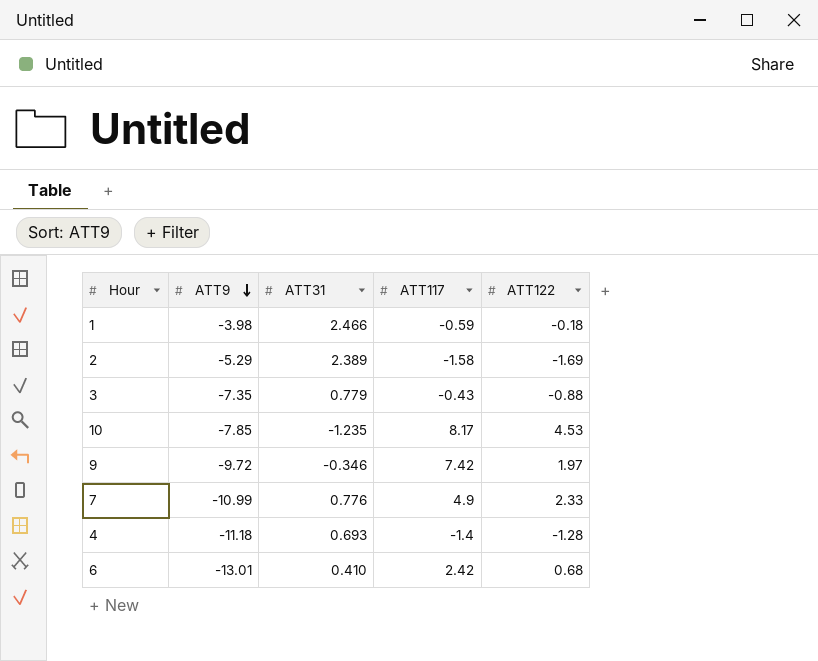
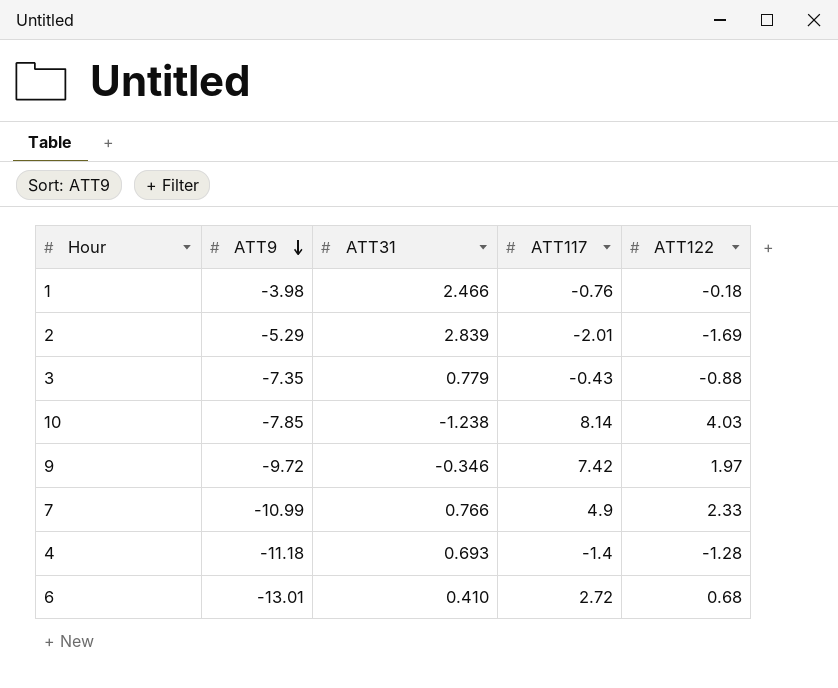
1 | ATT117: -0.59 -> -0.76
2 | ATT31: 2.389 -> 2.839
2 | ATT117: -1.58 -> -2.01
10 | ATT31: -1.235 -> -1.238
10 | ATT117: 8.17 -> 8.14
10 | ATT122: 4.53 -> 4.03
7 | ATT31: 0.776 -> 0.766
6 | ATT117: 2.42 -> 2.72

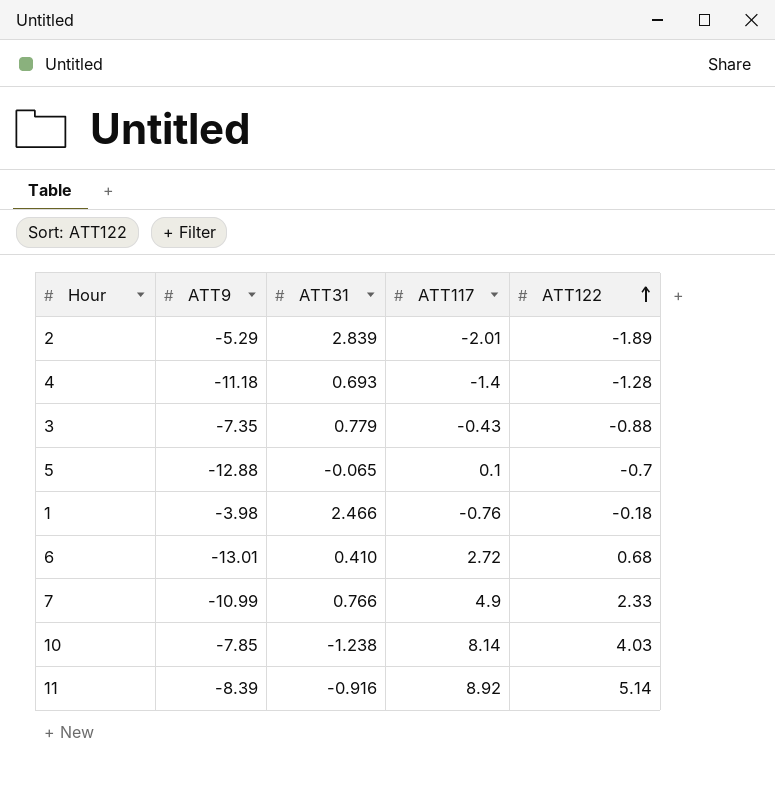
row order: ATT9 descending -> ATT122 ascending
row 9: -9.72 | -0.346 | 7.42 | 1.97 -> none
2 | ATT122: -1.69 -> -1.89
row 5: none -> -12.88 | -0.065 | 0.1 | -0.7
row 11: none -> -8.39 | -0.916 | 8.92 | 5.14

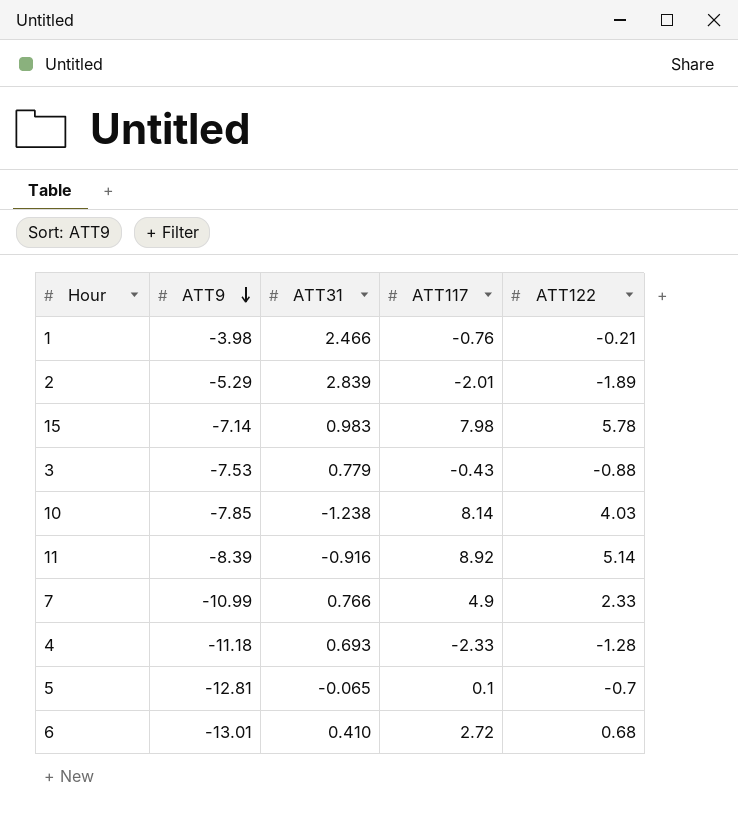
row order: ATT122 ascending -> ATT9 descending
1 | ATT122: -0.18 -> -0.21
row 15: none -> -7.14 | 0.983 | 7.98 | 5.78
3 | ATT9: -7.35 -> -7.53
4 | ATT117: -1.4 -> -2.33
5 | ATT9: -12.88 -> -12.81

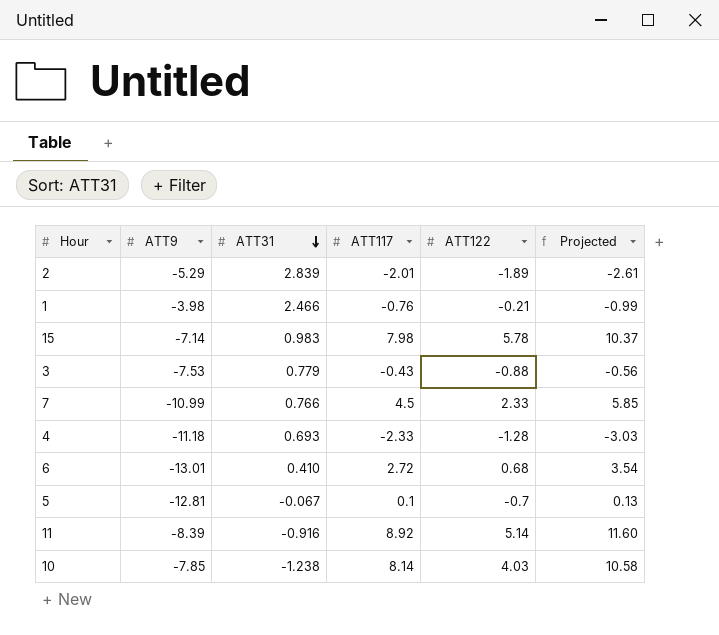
row order: ATT9 descending -> ATT31 descending
column Projected | formula: none -> [ATT117] * 1.3
7 | ATT117: 4.9 -> 4.5
5 | ATT31: -0.065 -> -0.067

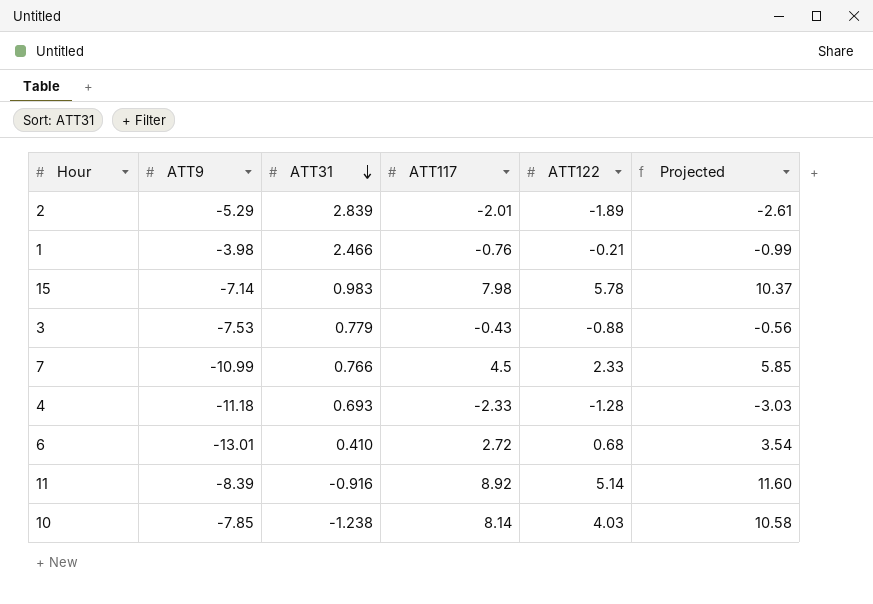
row 5: -12.81 | -0.067 | 0.1 | -0.7 | 0.13 -> none

